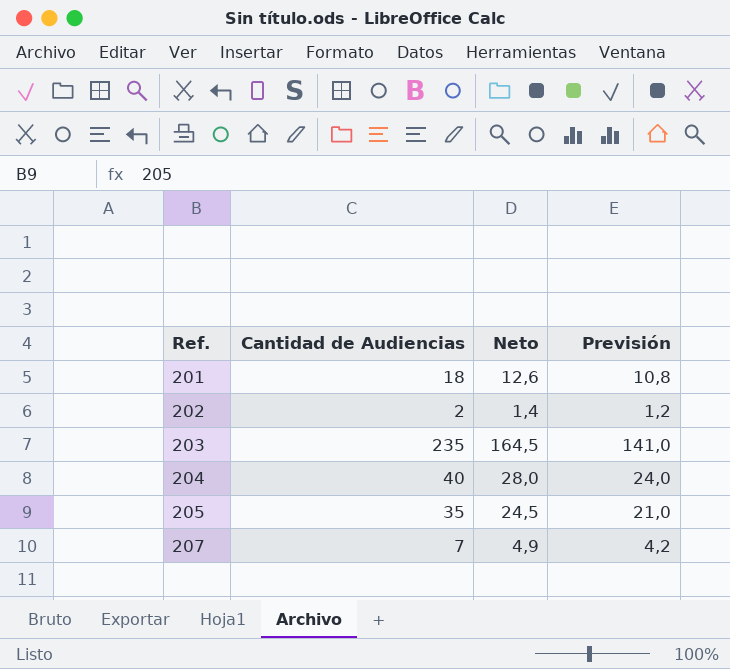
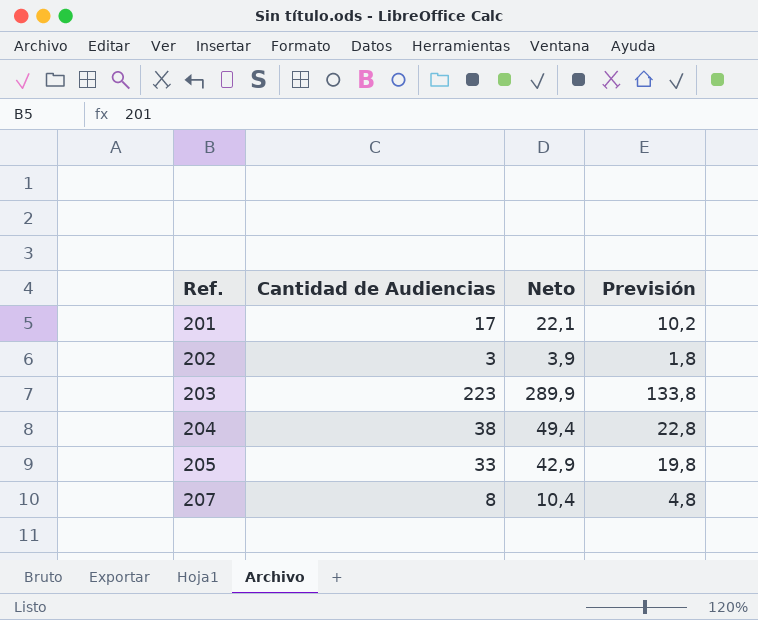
column Neto | formula: [Cantidad de Audiencias] * 0,7 -> [Cantidad de Audiencias] * 1,3
201 | Cantidad de Audiencias: 18 -> 17
201 | Previsión: 10,8 -> 10,2
202 | Cantidad de Audiencias: 2 -> 3
202 | Previsión: 1,2 -> 1,8
203 | Cantidad de Audiencias: 235 -> 223
203 | Previsión: 141,0 -> 133,8
204 | Cantidad de Audiencias: 40 -> 38
204 | Previsión: 24,0 -> 22,8
205 | Cantidad de Audiencias: 35 -> 33
205 | Previsión: 21,0 -> 19,8
207 | Cantidad de Audiencias: 7 -> 8
207 | Previsión: 4,2 -> 4,8

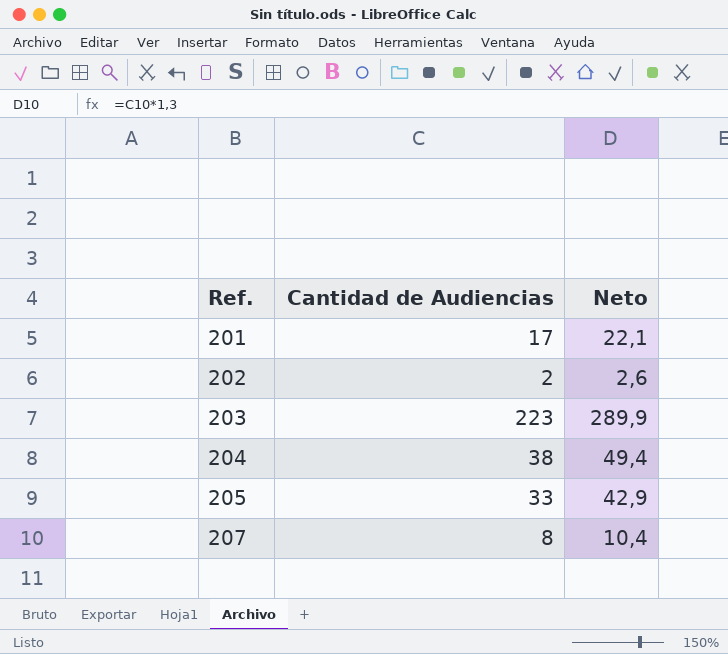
column Previsión | formula: [Cantidad de Audiencias] * 0,6 -> none
202 | Cantidad de Audiencias: 3 -> 2
202 | Neto: 3,9 -> 2,6

